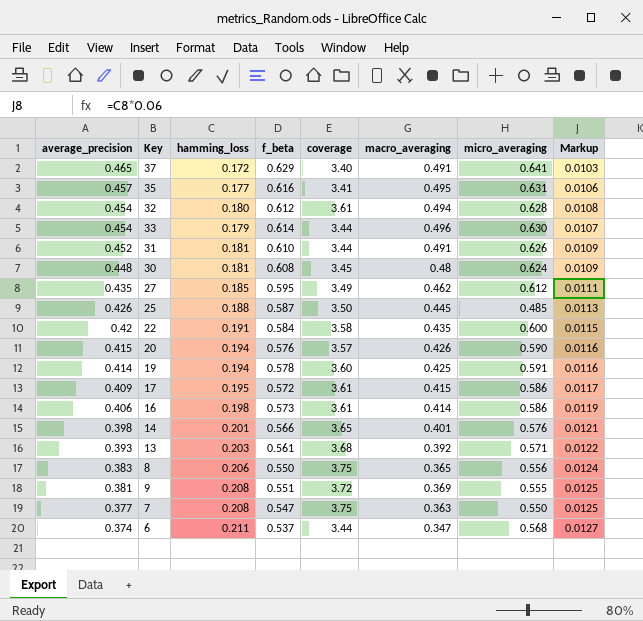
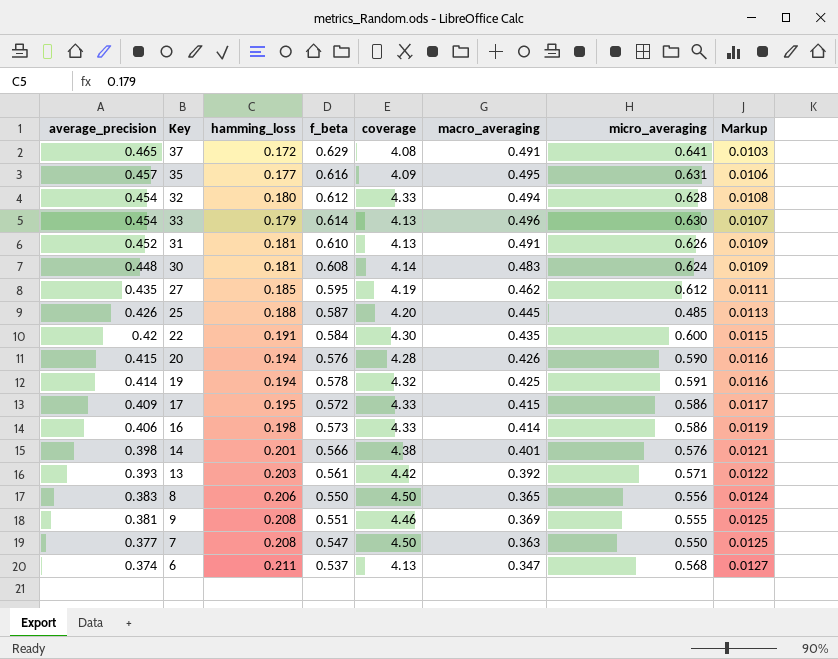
37 | coverage: 3.40 -> 4.08
35 | coverage: 3.41 -> 4.09
32 | coverage: 3.61 -> 4.33
33 | coverage: 3.44 -> 4.13
31 | coverage: 3.44 -> 4.13
30 | coverage: 3.45 -> 4.14
30 | macro_averaging: 0.48 -> 0.483
27 | coverage: 3.49 -> 4.19
25 | coverage: 3.50 -> 4.20
22 | coverage: 3.58 -> 4.30
20 | coverage: 3.57 -> 4.28
19 | coverage: 3.60 -> 4.32
17 | coverage: 3.61 -> 4.33
16 | coverage: 3.61 -> 4.33
14 | coverage: 3.65 -> 4.38
13 | coverage: 3.68 -> 4.42
8 | coverage: 3.75 -> 4.50
9 | coverage: 3.72 -> 4.46
7 | coverage: 3.75 -> 4.50
6 | coverage: 3.44 -> 4.13

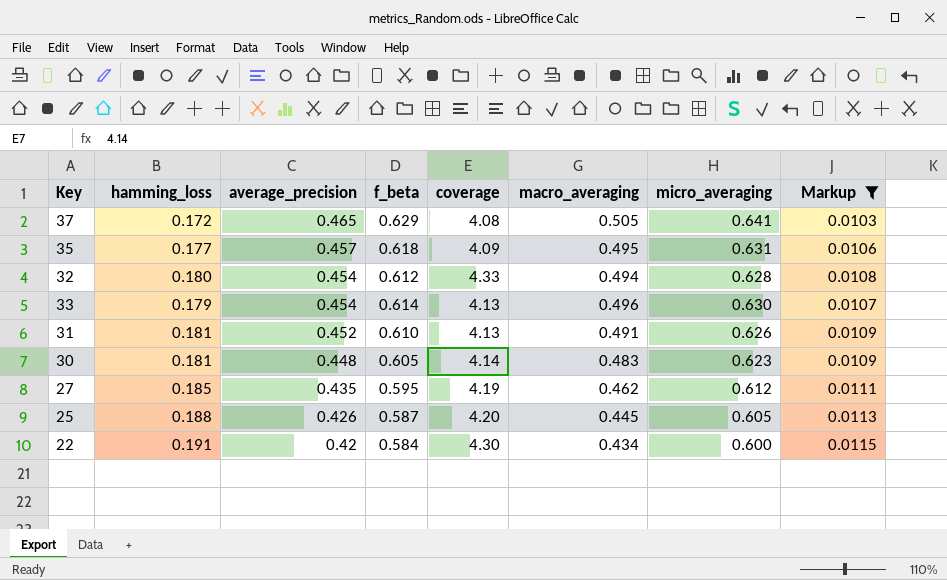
filter: none -> Markup <= 0.0115
column average_precision | position: 1 -> 3
37 | macro_averaging: 0.491 -> 0.505
35 | f_beta: 0.616 -> 0.618
30 | f_beta: 0.608 -> 0.605
30 | micro_averaging: 0.624 -> 0.623
25 | micro_averaging: 0.485 -> 0.605
22 | macro_averaging: 0.435 -> 0.434

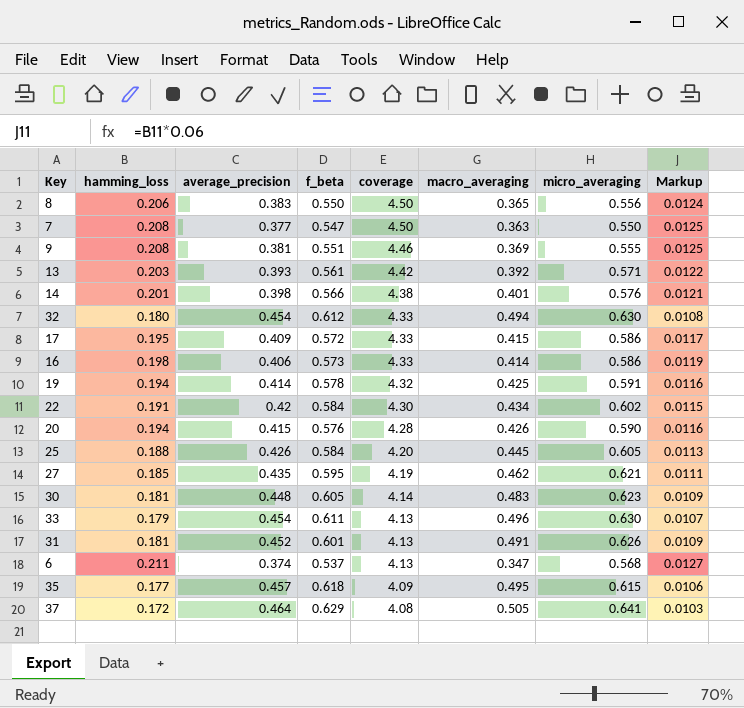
filter: Markup <= 0.0115 -> none
row order: average_precision descending -> coverage descending
32 | micro_averaging: 0.628 -> 0.630
22 | micro_averaging: 0.600 -> 0.602
25 | f_beta: 0.587 -> 0.584
27 | micro_averaging: 0.612 -> 0.621
33 | f_beta: 0.614 -> 0.611
31 | f_beta: 0.610 -> 0.601
35 | micro_averaging: 0.631 -> 0.615
37 | average_precision: 0.465 -> 0.464

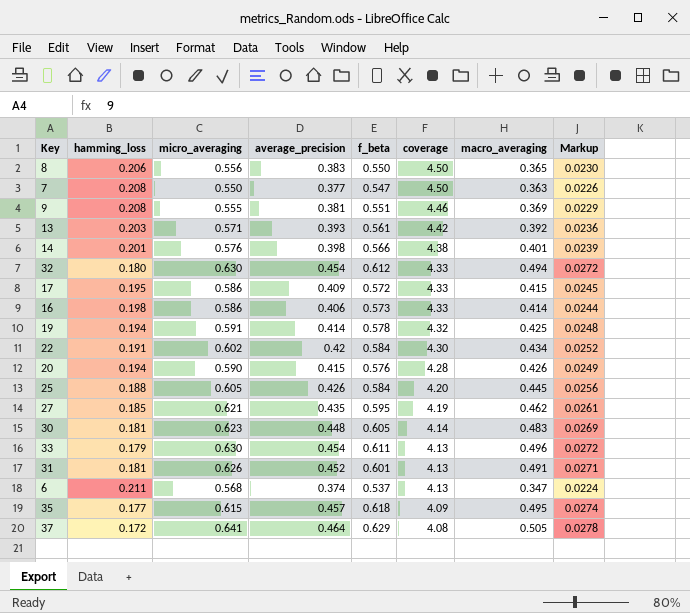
column micro_averaging | position: 7 -> 3
column Markup | formula: [hamming_loss] * 0.06 -> [average_precision] * 0.06

